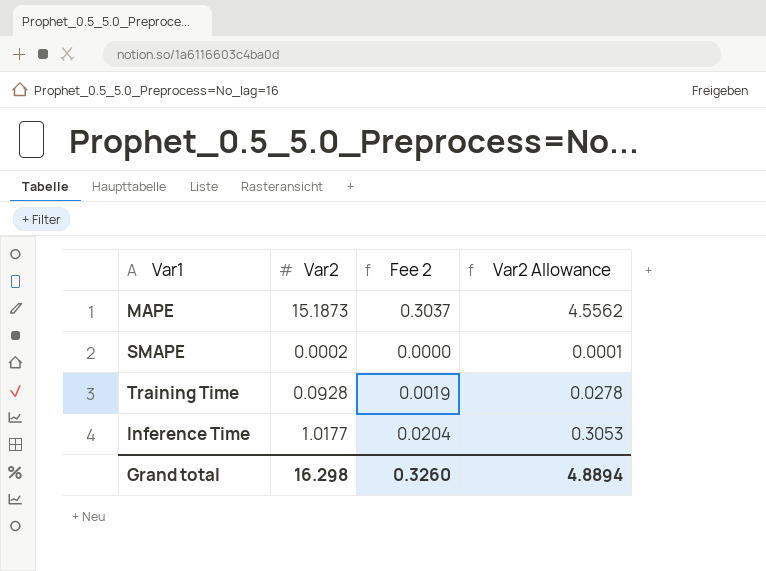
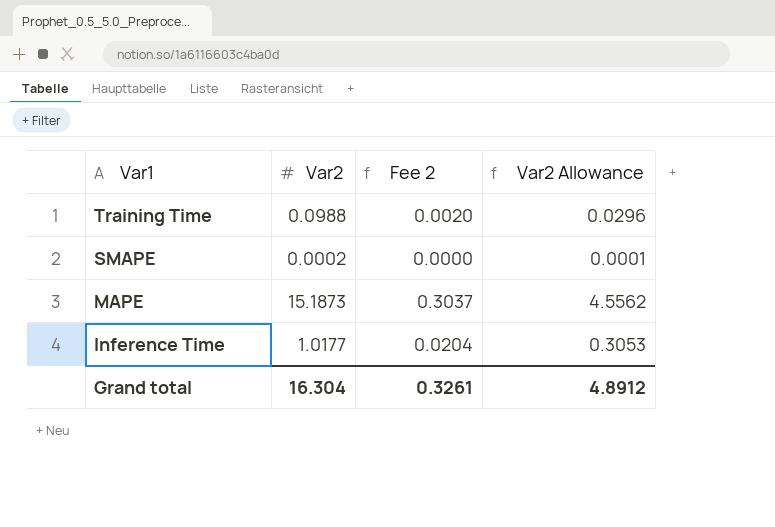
row order: none -> Var1 descending
Training Time | Var2: 0.0928 -> 0.0988
Training Time | Fee 2: 0.0019 -> 0.0020
Training Time | Var2 Allowance: 0.0278 -> 0.0296
Grand total | Var2: 16.298 -> 16.304
Grand total | Fee 2: 0.3260 -> 0.3261
Grand total | Var2 Allowance: 4.8894 -> 4.8912

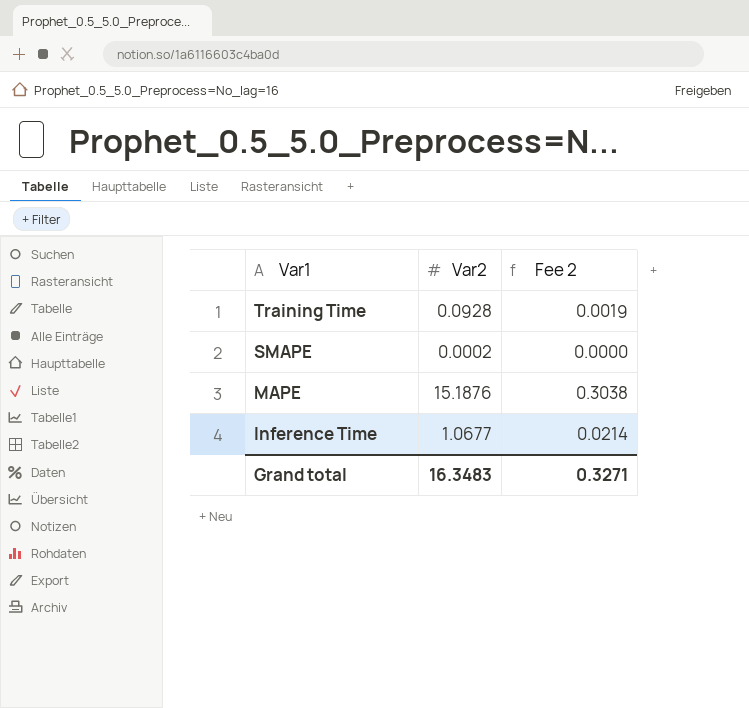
column Var2 Allowance | formula: [Var2] * 0.3 -> none
Training Time | Var2: 0.0988 -> 0.0928
Training Time | Fee 2: 0.0020 -> 0.0019
MAPE | Var2: 15.1873 -> 15.1876
MAPE | Fee 2: 0.3037 -> 0.3038
Inference Time | Var2: 1.0177 -> 1.0677
Inference Time | Fee 2: 0.0204 -> 0.0214
Grand total | Var2: 16.304 -> 16.3483
Grand total | Fee 2: 0.3261 -> 0.3271

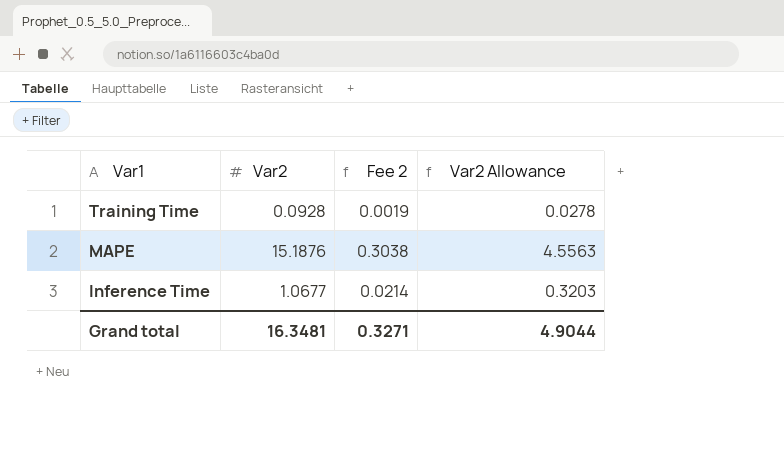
column Var2 Allowance | formula: none -> [Var2] * 0.3
row SMAPE: 0.0002 | 0.0000 -> none
Grand total | Var2: 16.3483 -> 16.3481

